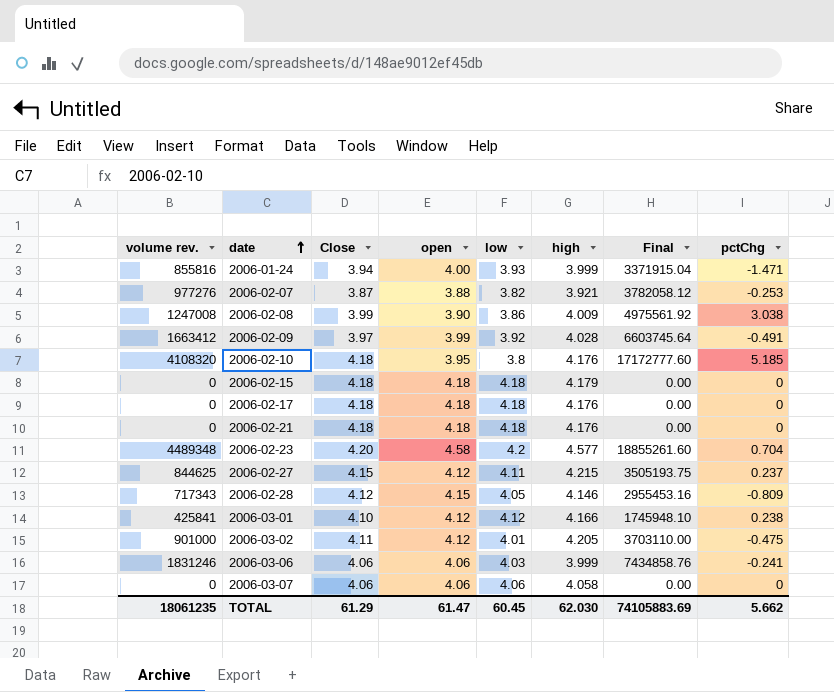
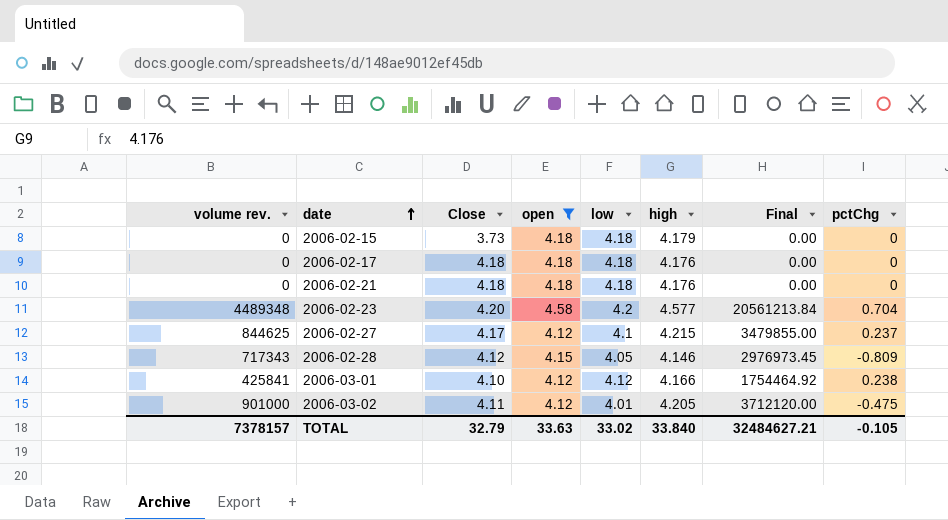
filter: none -> open >= 4.12
column Final | formula: [volume rev.] * [Close] -> [volume rev.] * [open]
2006-02-15 | Close: 4.18 -> 3.73
2006-02-27 | Close: 4.15 -> 4.17
2006-02-27 | low: 4.11 -> 4.1
TOTAL | volume rev.: 18061235 -> 7378157
TOTAL | Close: 61.29 -> 32.79
TOTAL | open: 61.47 -> 33.63
TOTAL | low: 60.45 -> 33.02
TOTAL | high: 62.030 -> 33.840
TOTAL | Final: 74105883.69 -> 32484627.21
TOTAL | pctChg: 5.662 -> -0.105

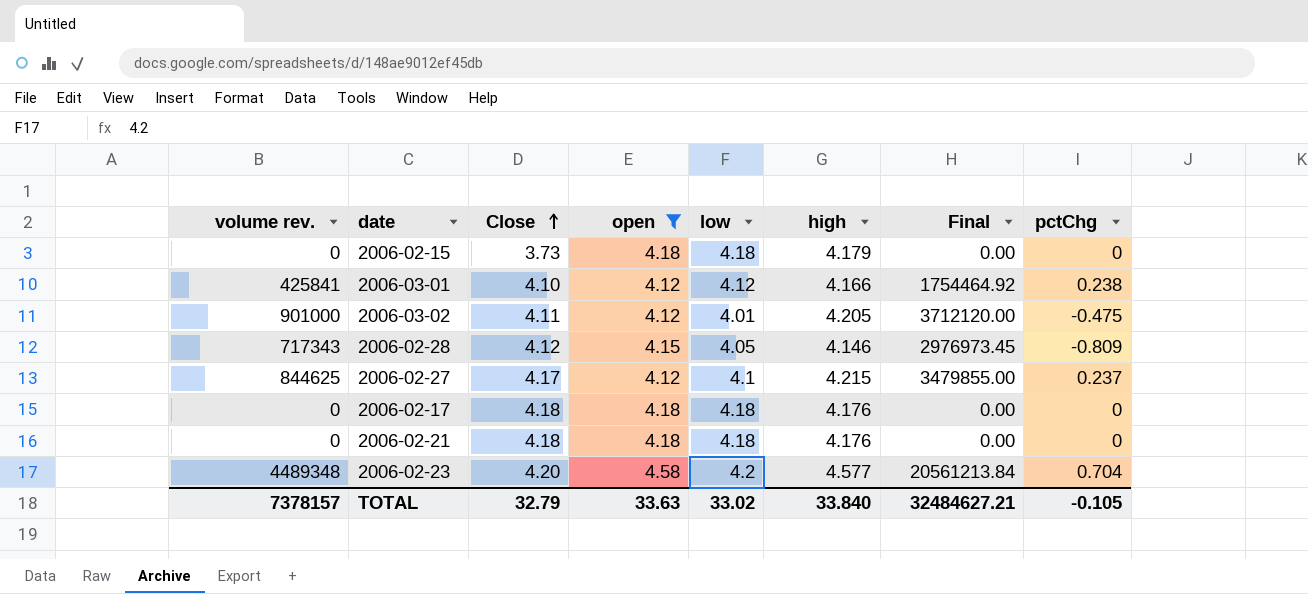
row order: date ascending -> Close ascending

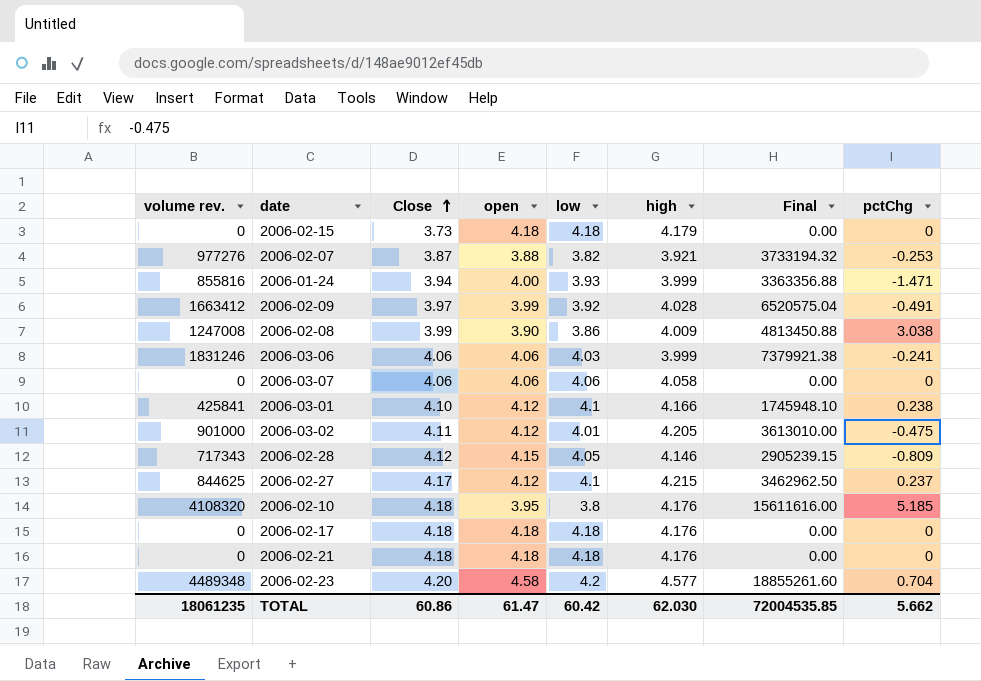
filter: open >= 4.12 -> none
column Final | formula: [volume rev.] * [open] -> [volume rev.] * [low]
2006-03-01 | low: 4.12 -> 4.1
TOTAL | volume rev.: 7378157 -> 18061235
TOTAL | Close: 32.79 -> 60.86
TOTAL | open: 33.63 -> 61.47
TOTAL | low: 33.02 -> 60.42
TOTAL | high: 33.840 -> 62.030
TOTAL | Final: 32484627.21 -> 72004535.85
TOTAL | pctChg: -0.105 -> 5.662

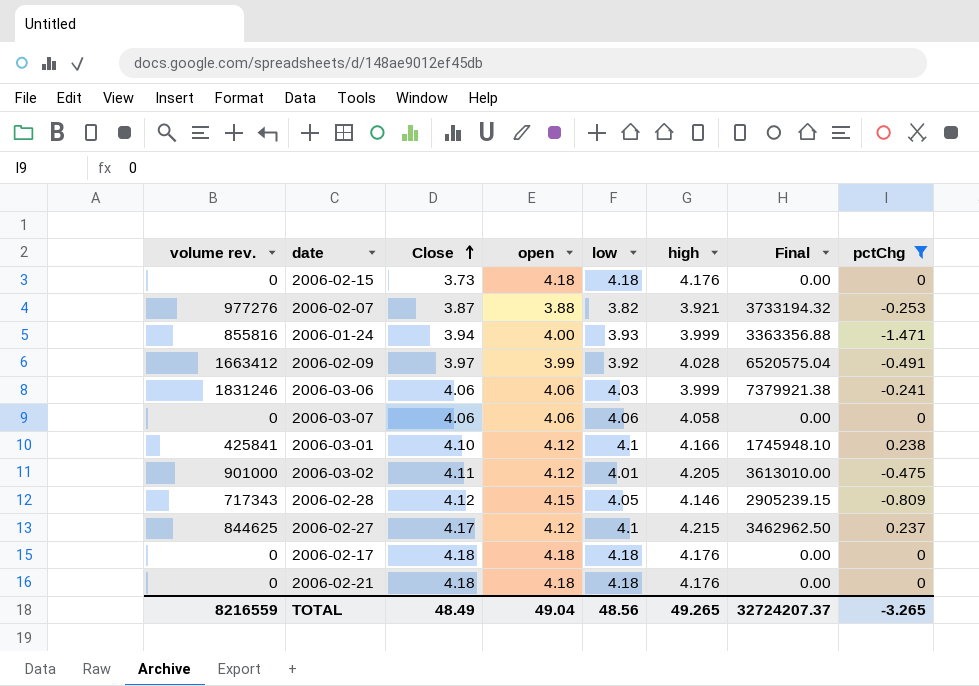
filter: none -> pctChg <= 0.238
2006-02-15 | high: 4.179 -> 4.176
TOTAL | volume rev.: 18061235 -> 8216559
TOTAL | Close: 60.86 -> 48.49
TOTAL | open: 61.47 -> 49.04
TOTAL | low: 60.42 -> 48.56
TOTAL | high: 62.030 -> 49.265
TOTAL | Final: 72004535.85 -> 32724207.37
TOTAL | pctChg: 5.662 -> -3.265

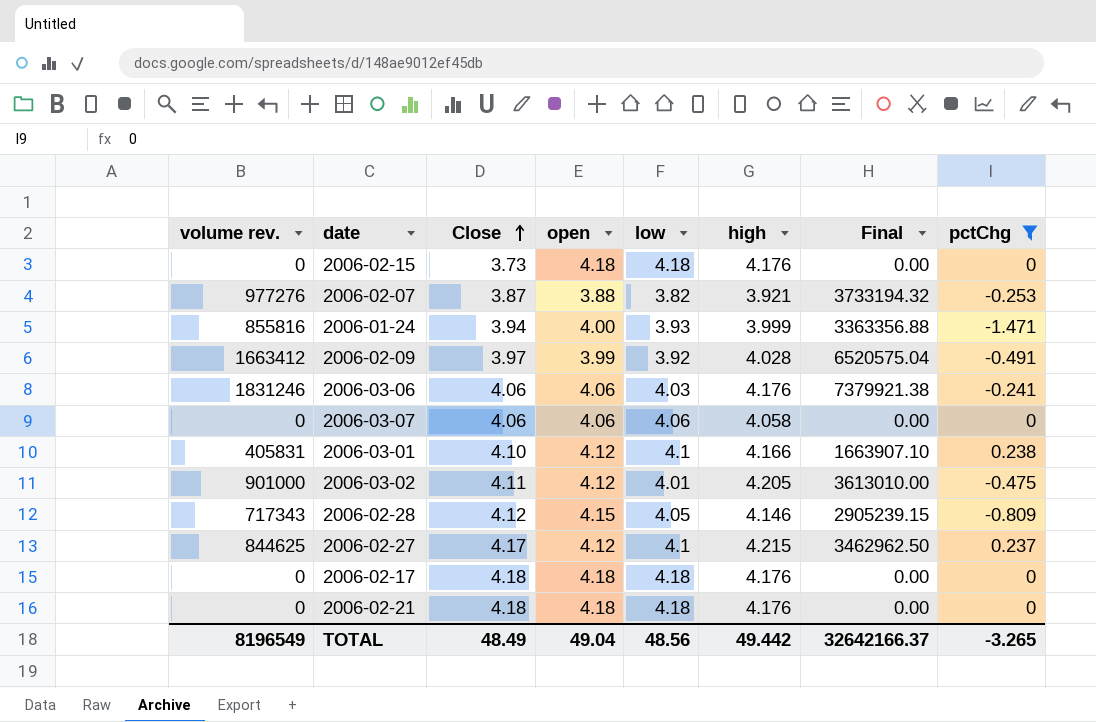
2006-03-06 | high: 3.999 -> 4.176
2006-03-01 | volume rev.: 425841 -> 405831
2006-03-01 | Final: 1745948.10 -> 1663907.10
TOTAL | volume rev.: 8216559 -> 8196549
TOTAL | high: 49.265 -> 49.442
TOTAL | Final: 32724207.37 -> 32642166.37

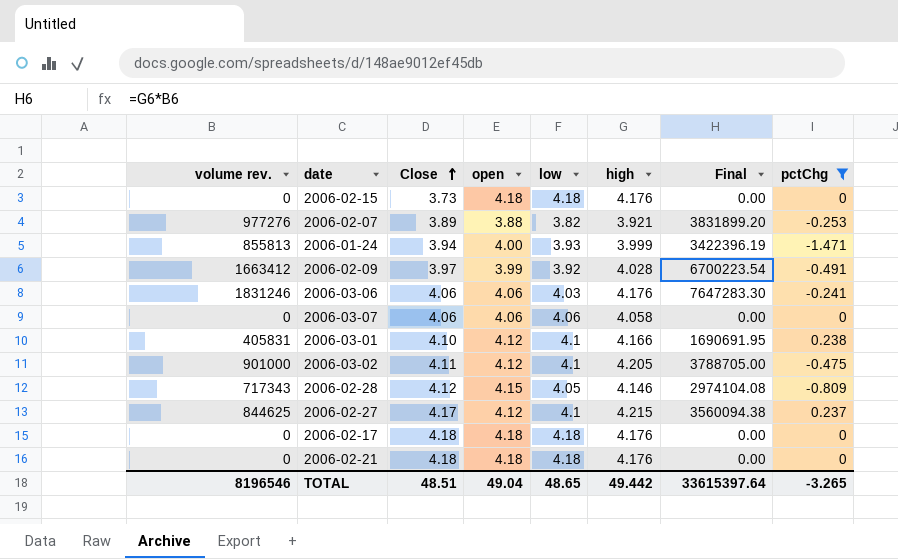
column Final | formula: [volume rev.] * [low] -> [volume rev.] * [high]
2006-02-07 | Close: 3.87 -> 3.89
2006-01-24 | volume rev.: 855816 -> 855813
2006-03-02 | low: 4.01 -> 4.1
TOTAL | volume rev.: 8196549 -> 8196546
TOTAL | Close: 48.49 -> 48.51
TOTAL | low: 48.56 -> 48.65
TOTAL | Final: 32642166.37 -> 33615397.64

